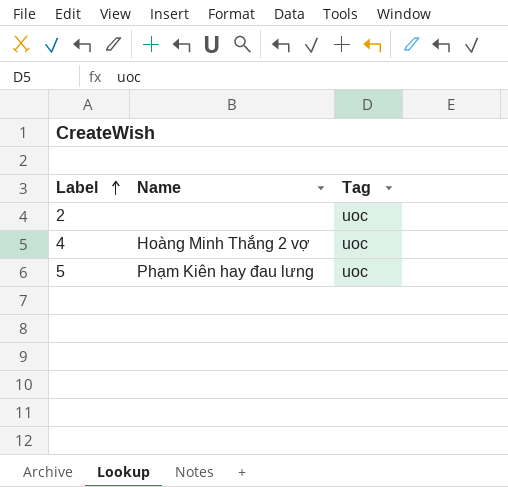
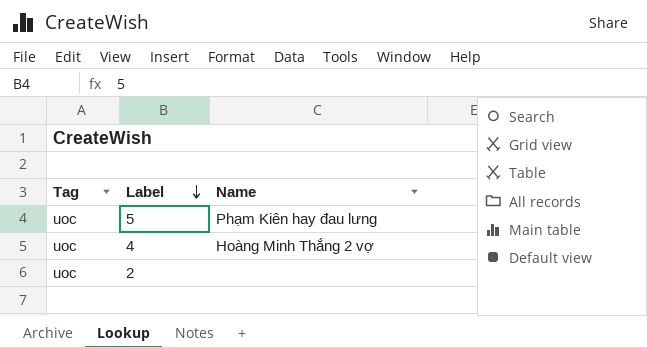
row order: Label ascending -> Label descending
column Tag | position: 3 -> 1

